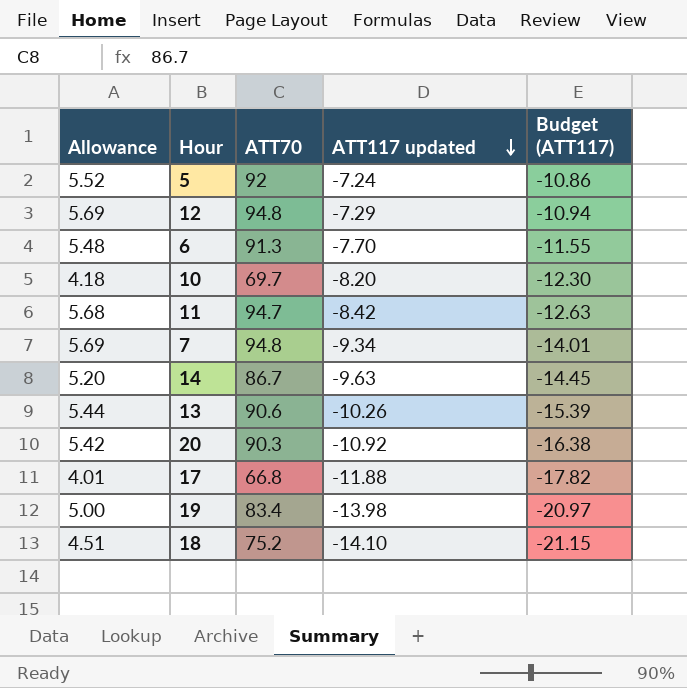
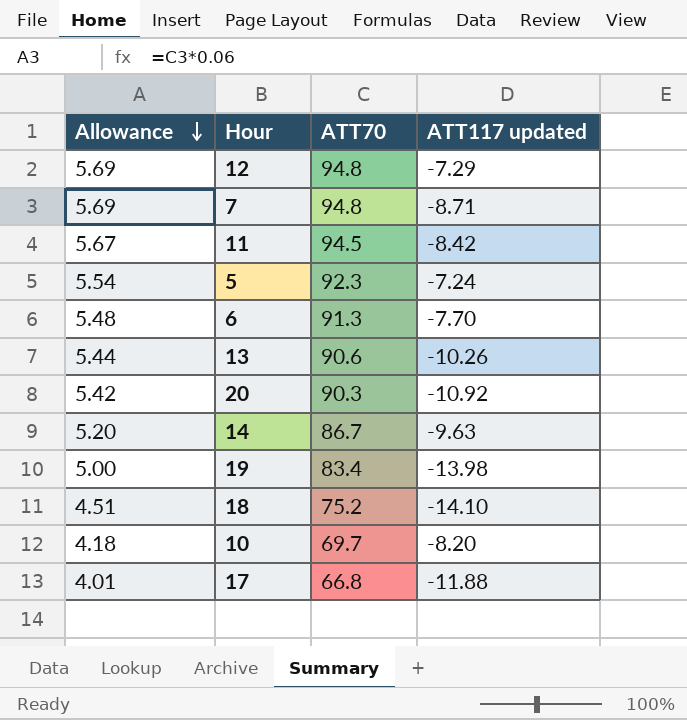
row order: ATT117 updated descending -> Allowance descending
column Budget (ATT117) | formula: [ATT117 updated] * 1.5 -> none
7 | ATT117 updated: -9.34 -> -8.71
11 | Allowance: 5.68 -> 5.67
11 | ATT70: 94.7 -> 94.5
5 | Allowance: 5.52 -> 5.54
5 | ATT70: 92 -> 92.3

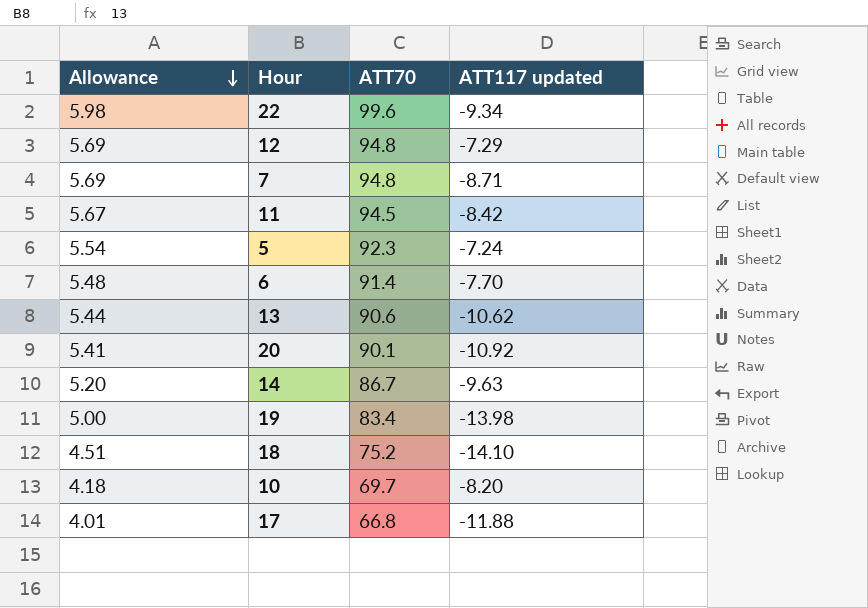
row 22: none -> 5.98 | 99.6 | -9.34
6 | ATT70: 91.3 -> 91.4
13 | ATT117 updated: -10.26 -> -10.62
20 | Allowance: 5.42 -> 5.41
20 | ATT70: 90.3 -> 90.1

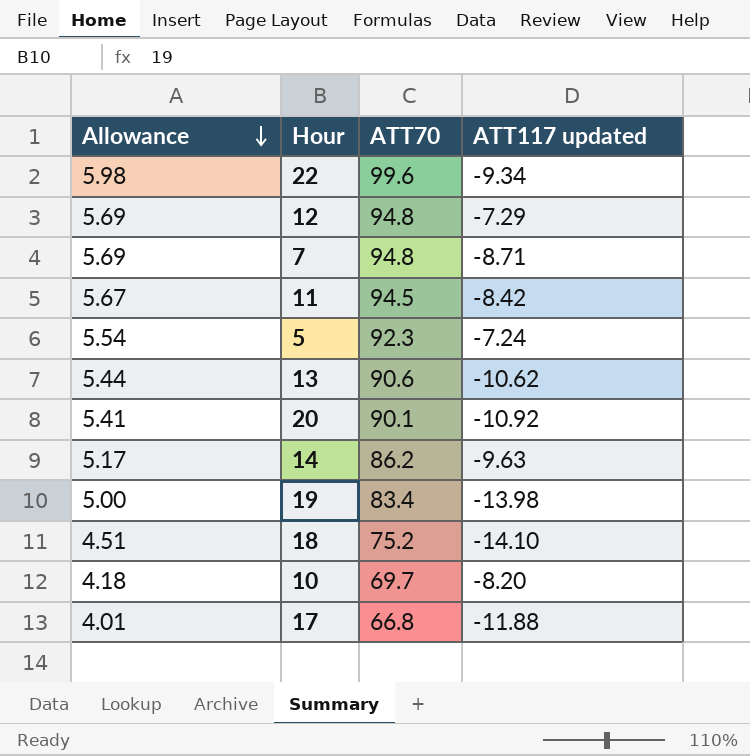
row 6: 5.48 | 91.4 | -7.70 -> none
14 | Allowance: 5.20 -> 5.17
14 | ATT70: 86.7 -> 86.2

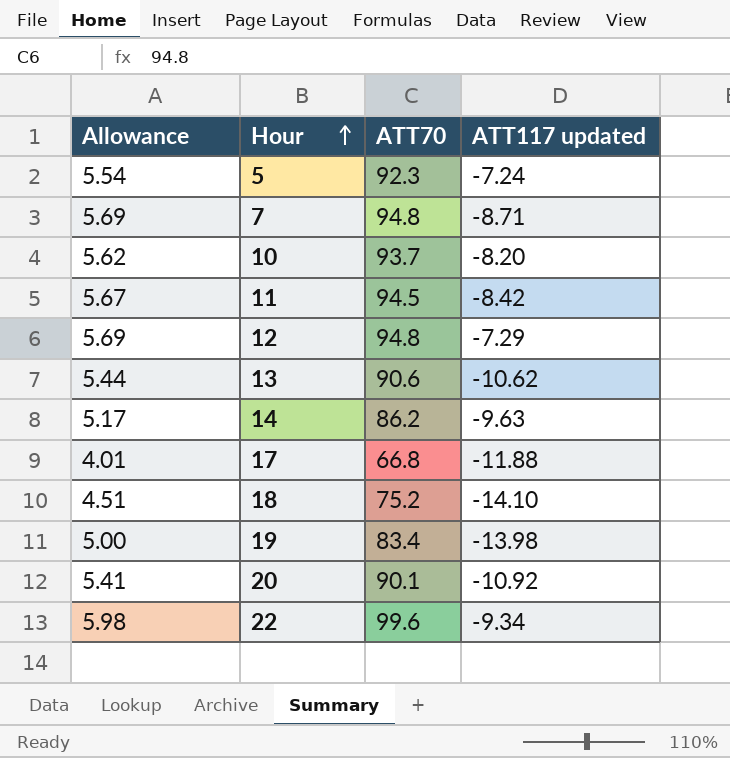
row order: Allowance descending -> Hour ascending
10 | Allowance: 4.18 -> 5.62
10 | ATT70: 69.7 -> 93.7

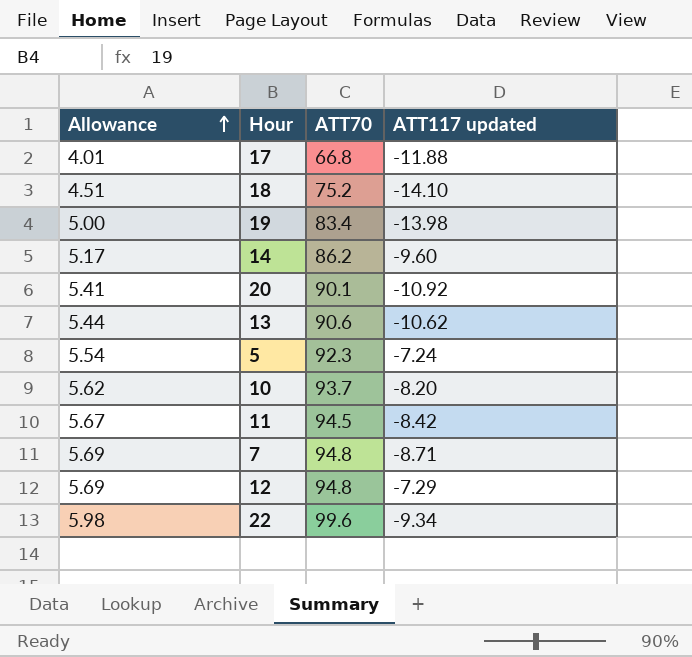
row order: Hour ascending -> Allowance ascending
14 | ATT117 updated: -9.63 -> -9.60

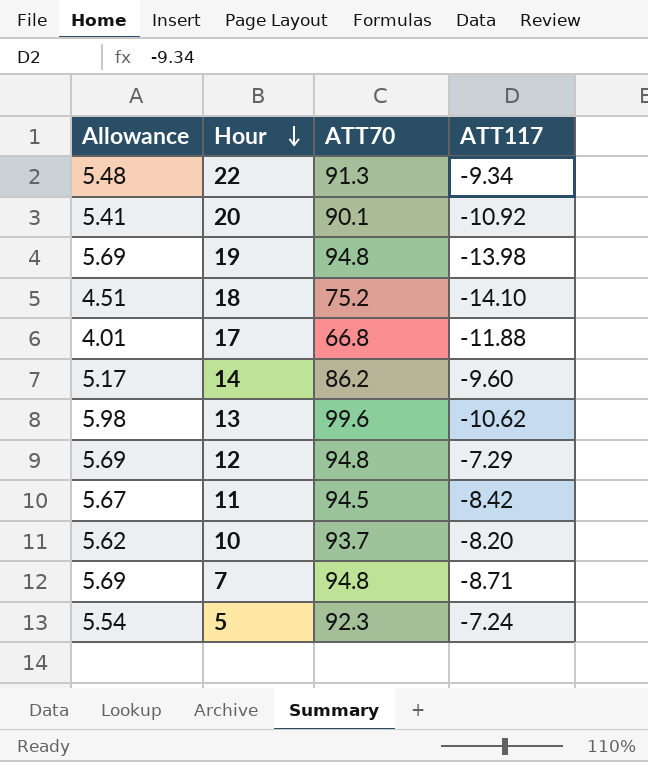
row order: Allowance ascending -> Hour descending
column name: ATT117 updated -> ATT117
22 | Allowance: 5.98 -> 5.48
22 | ATT70: 99.6 -> 91.3
19 | Allowance: 5.00 -> 5.69
19 | ATT70: 83.4 -> 94.8
13 | Allowance: 5.44 -> 5.98
13 | ATT70: 90.6 -> 99.6

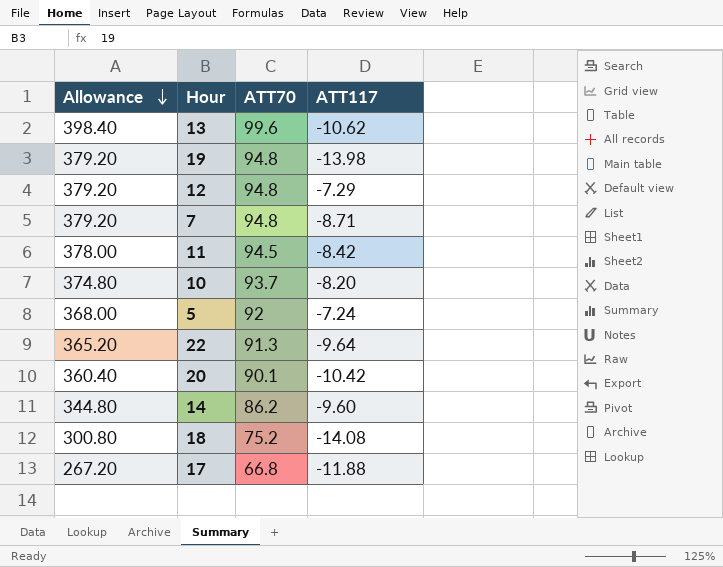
row order: Hour descending -> Allowance descending
column Allowance | formula: [ATT70] * 0.06 -> [ATT70] * 4
5 | ATT70: 92.3 -> 92
22 | ATT117: -9.34 -> -9.64
20 | ATT117: -10.92 -> -10.42
18 | ATT117: -14.10 -> -14.08

